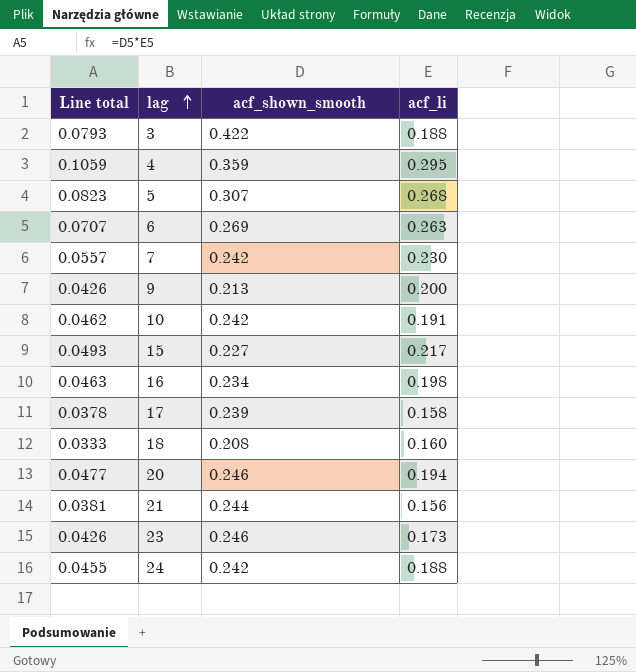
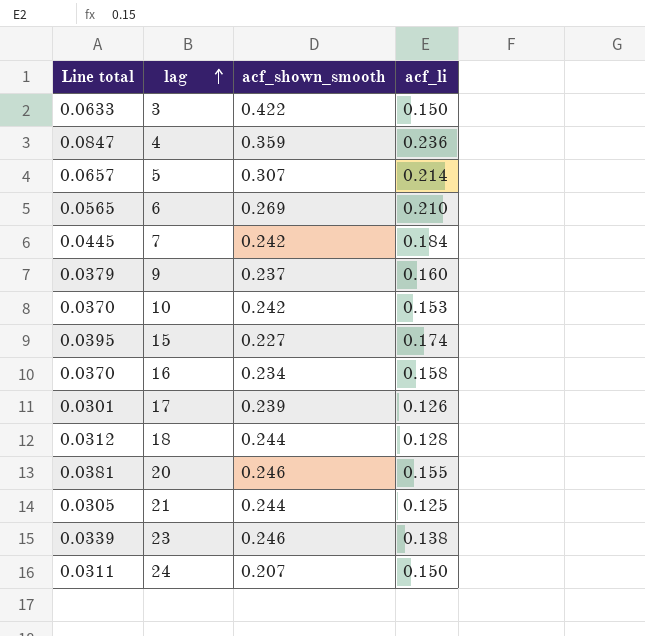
3 | Line total: 0.0793 -> 0.0633
3 | acf_li: 0.188 -> 0.150
4 | Line total: 0.1059 -> 0.0847
4 | acf_li: 0.295 -> 0.236
5 | Line total: 0.0823 -> 0.0657
5 | acf_li: 0.268 -> 0.214
6 | Line total: 0.0707 -> 0.0565
6 | acf_li: 0.263 -> 0.210
7 | Line total: 0.0557 -> 0.0445
7 | acf_li: 0.230 -> 0.184
9 | Line total: 0.0426 -> 0.0379
9 | acf_shown_smooth: 0.213 -> 0.237
9 | acf_li: 0.200 -> 0.160
10 | Line total: 0.0462 -> 0.0370
10 | acf_li: 0.191 -> 0.153
15 | Line total: 0.0493 -> 0.0395
15 | acf_li: 0.217 -> 0.174
16 | Line total: 0.0463 -> 0.0370
16 | acf_li: 0.198 -> 0.158
17 | Line total: 0.0378 -> 0.0301
17 | acf_li: 0.158 -> 0.126
18 | Line total: 0.0333 -> 0.0312
18 | acf_shown_smooth: 0.208 -> 0.244
18 | acf_li: 0.160 -> 0.128
20 | Line total: 0.0477 -> 0.0381
20 | acf_li: 0.194 -> 0.155
21 | Line total: 0.0381 -> 0.0305
21 | acf_li: 0.156 -> 0.125
23 | Line total: 0.0426 -> 0.0339
23 | acf_li: 0.173 -> 0.138
24 | Line total: 0.0455 -> 0.0311
24 | acf_shown_smooth: 0.242 -> 0.207
24 | acf_li: 0.188 -> 0.150

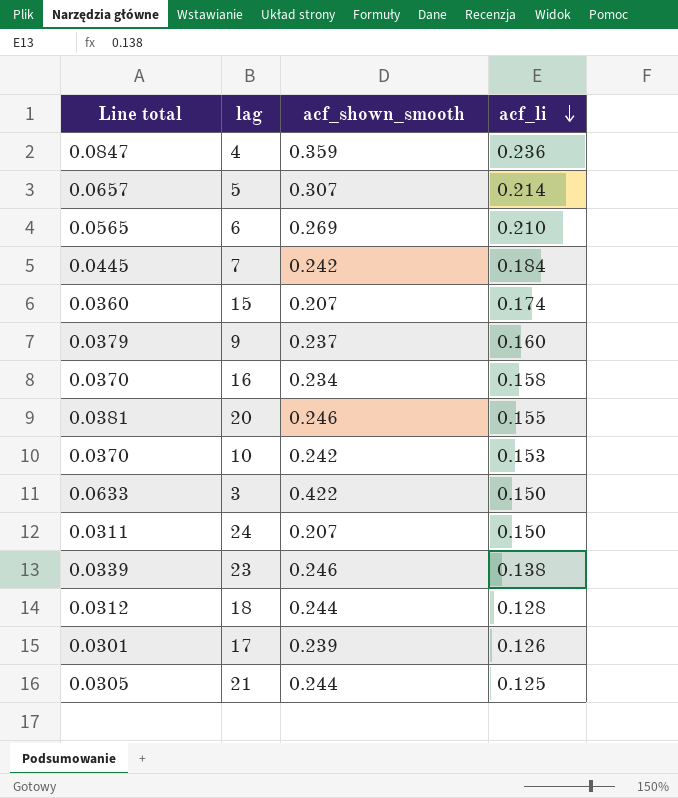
row order: lag ascending -> acf_li descending
15 | Line total: 0.0395 -> 0.0360
15 | acf_shown_smooth: 0.227 -> 0.207

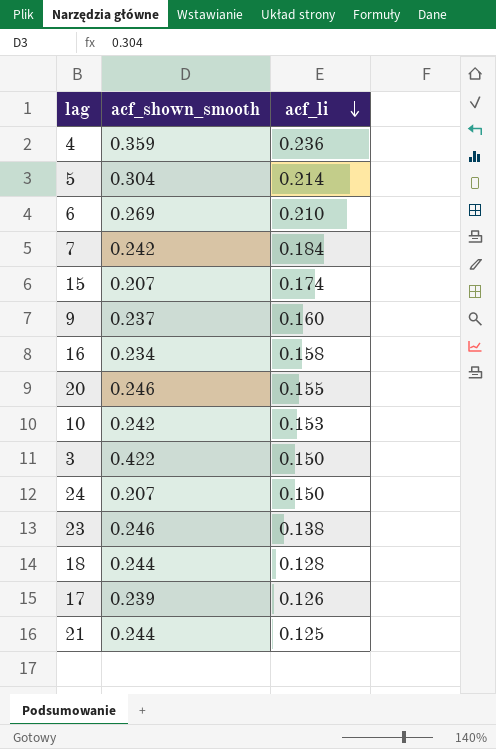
column Line total | formula: [acf_shown_smooth] * [acf_li] -> none
5 | acf_shown_smooth: 0.307 -> 0.304

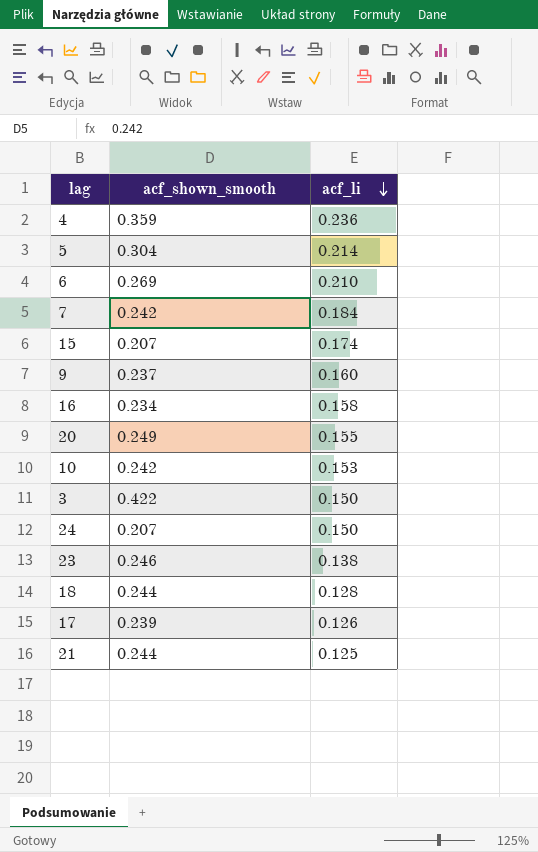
20 | acf_shown_smooth: 0.246 -> 0.249

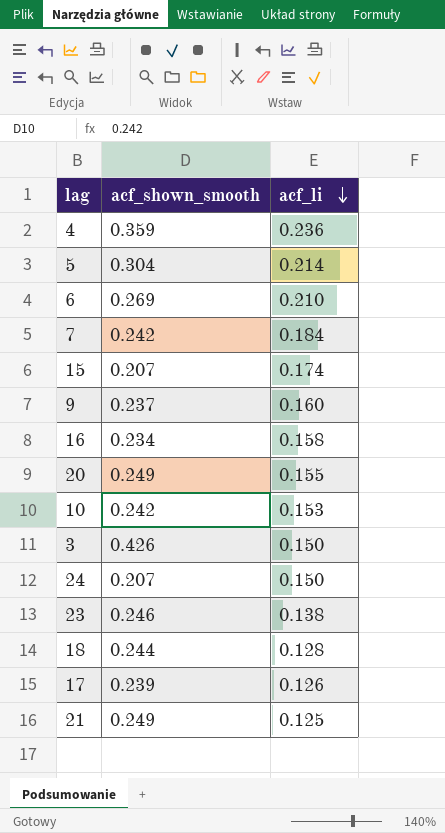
3 | acf_shown_smooth: 0.422 -> 0.426
21 | acf_shown_smooth: 0.244 -> 0.249

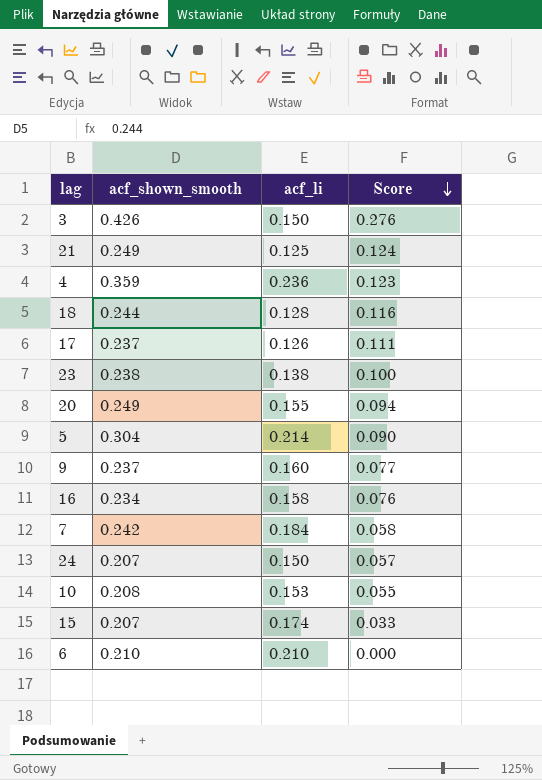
row order: acf_li descending -> Score descending
column Score | formula: none -> [acf_shown_smooth] - [acf_li]
17 | acf_shown_smooth: 0.239 -> 0.237
23 | acf_shown_smooth: 0.246 -> 0.238
10 | acf_shown_smooth: 0.242 -> 0.208
6 | acf_shown_smooth: 0.269 -> 0.210

